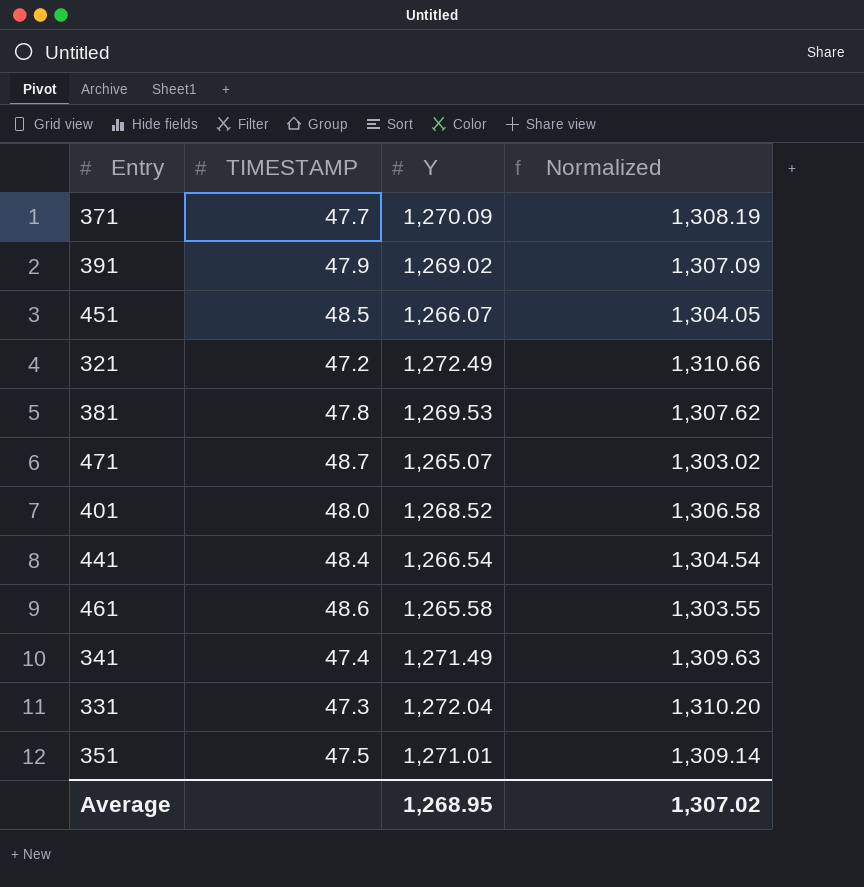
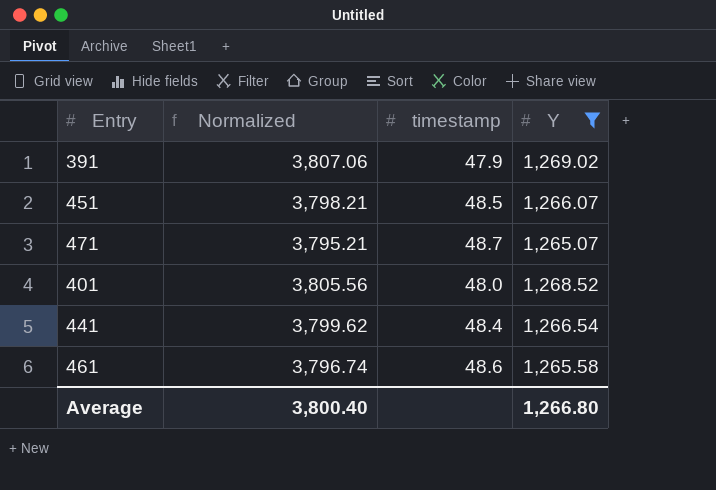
filter: none -> Y <= 1,269.02
column Normalized | formula: [Y] * 1.03 -> [Y] * 3
column Normalized | position: 4 -> 2
column name: TIMESTAMP -> timestamp
Average | Normalized: 1,307.02 -> 3,800.40
Average | Y: 1,268.95 -> 1,266.80

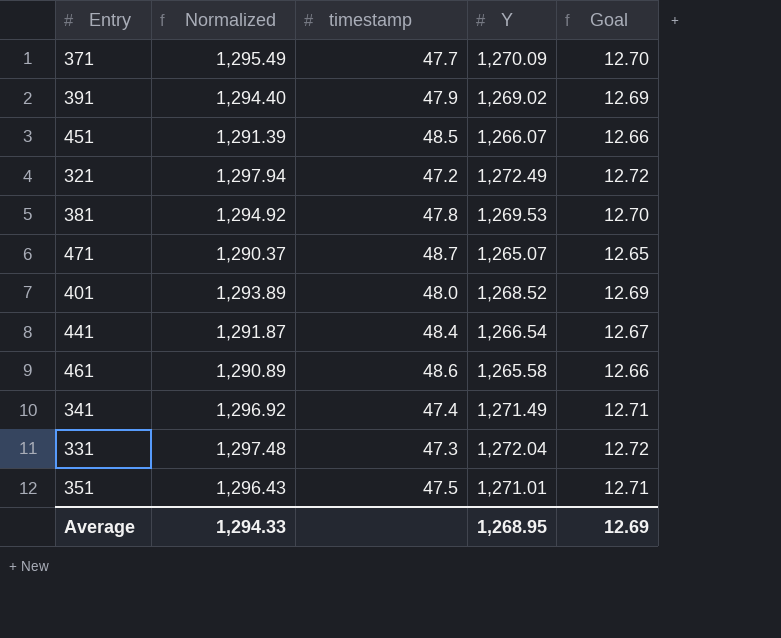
filter: Y <= 1,269.02 -> none
column Normalized | formula: [Y] * 3 -> [Y] * 1.02
column Goal | formula: none -> [Y] * 0.01
Average | Normalized: 3,800.40 -> 1,294.33
Average | Y: 1,266.80 -> 1,268.95

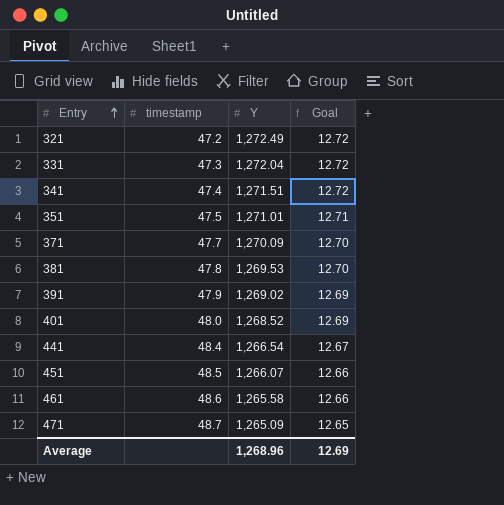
row order: none -> Entry ascending
column Normalized | formula: [Y] * 1.02 -> none
341 | Y: 1,271.49 -> 1,271.51
341 | Goal: 12.71 -> 12.72
471 | Y: 1,265.07 -> 1,265.09
Average | Y: 1,268.95 -> 1,268.96

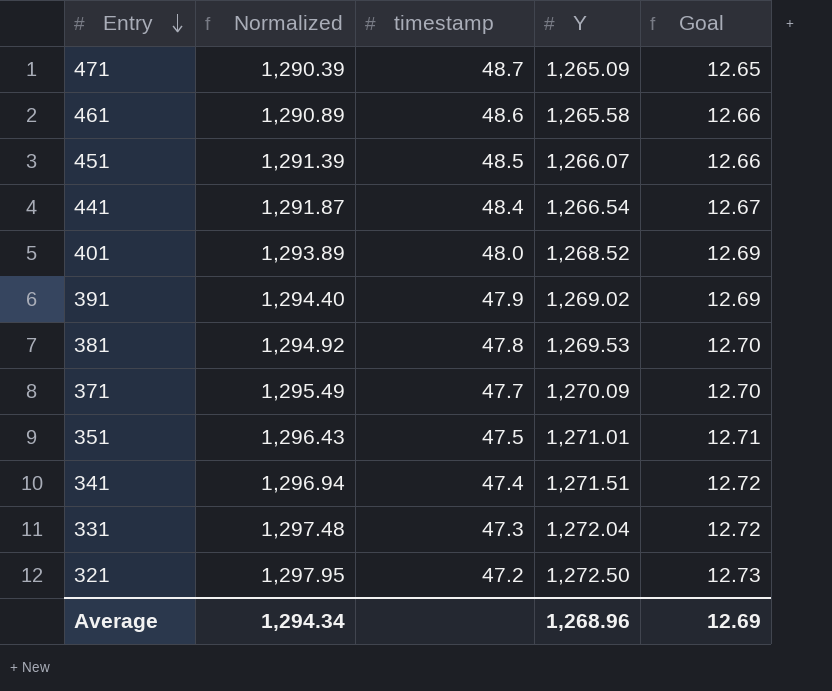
row order: Entry ascending -> Entry descending
column Normalized | formula: none -> [Y] * 1.02
321 | Y: 1,272.49 -> 1,272.50
321 | Goal: 12.72 -> 12.73

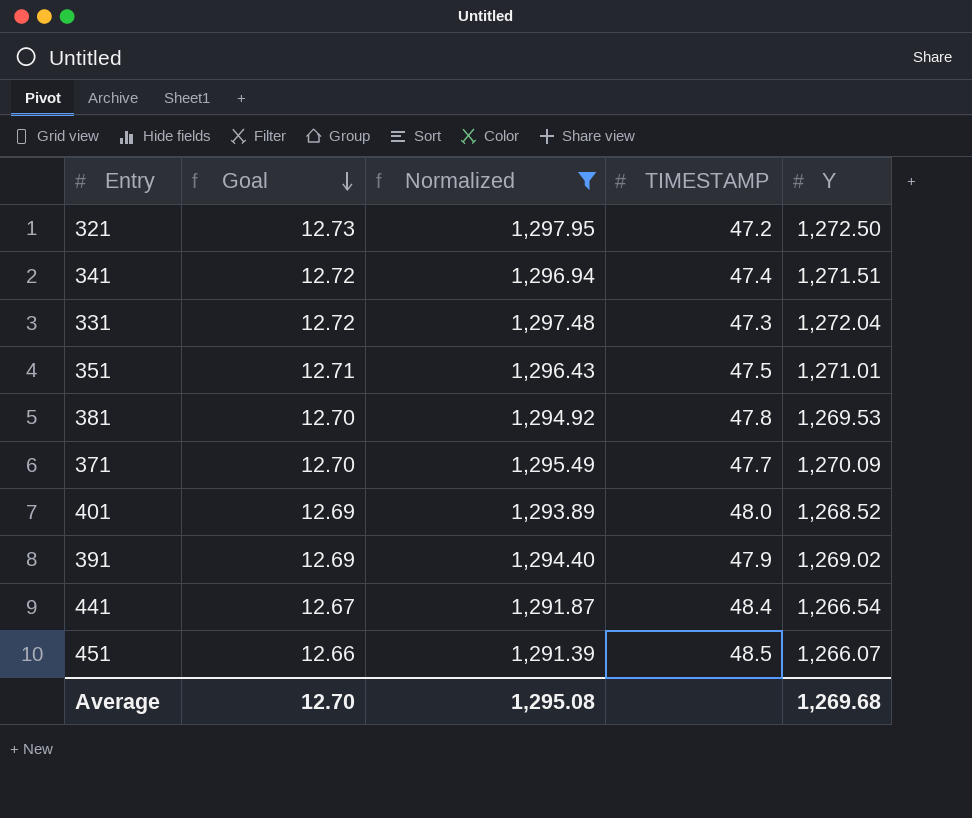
filter: none -> Normalized >= 1,291.39
row order: Entry descending -> Goal descending
column Goal | position: 5 -> 2
column name: timestamp -> TIMESTAMP
Average | Goal: 12.69 -> 12.70
Average | Normalized: 1,294.34 -> 1,295.08
Average | Y: 1,268.96 -> 1,269.68

